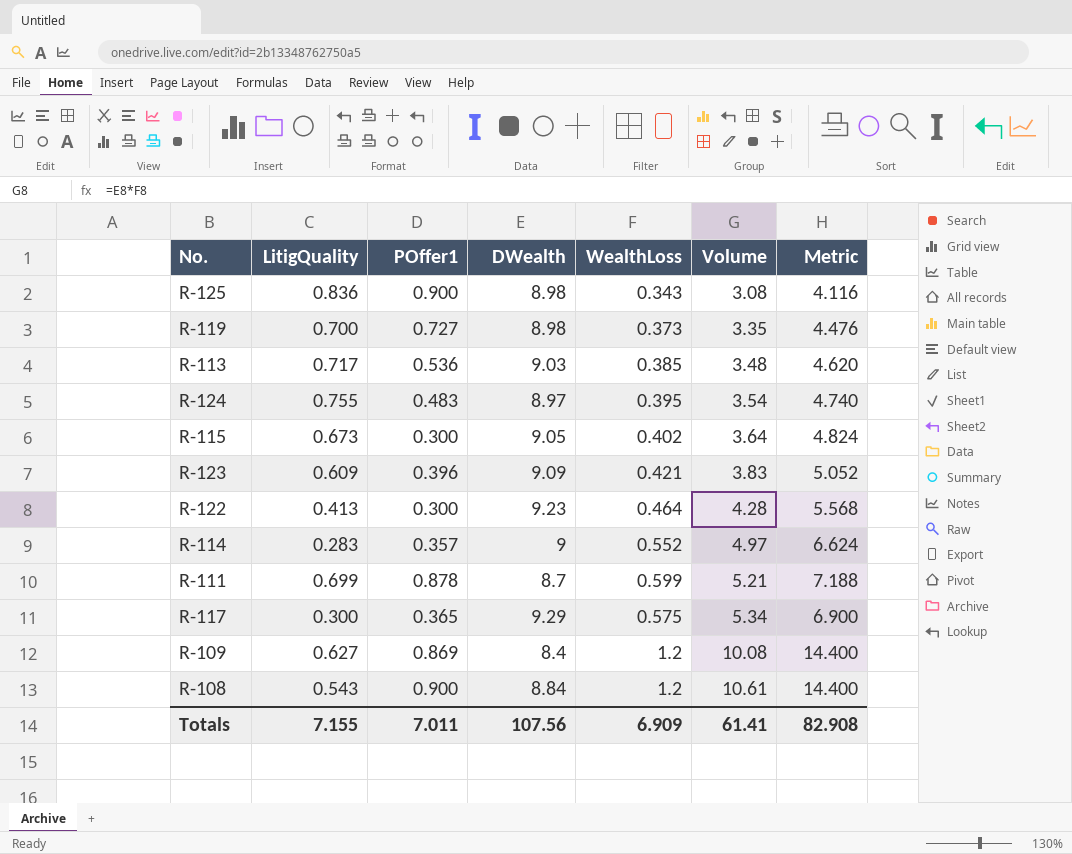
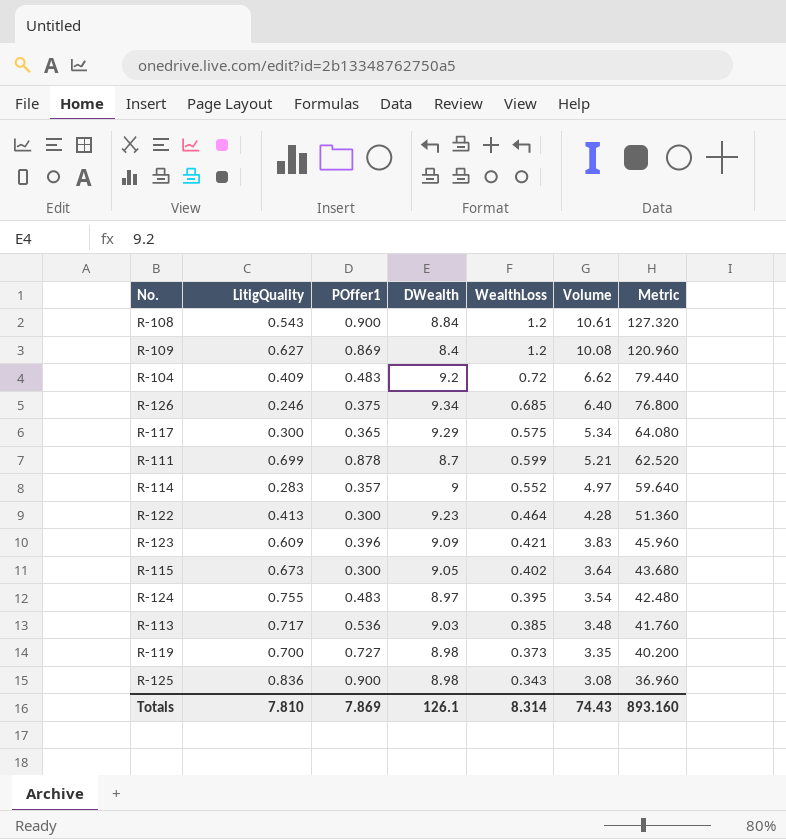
row order: Volume ascending -> Volume descending
column Metric | formula: [WealthLoss] * 12 -> [Volume] * 12
row R-104: none -> 0.409 | 0.483 | 9.2 | 0.72 | 6.62 | 79.440
row R-126: none -> 0.246 | 0.375 | 9.34 | 0.685 | 6.40 | 76.800
Totals | LitigQuality: 7.155 -> 7.810
Totals | POffer1: 7.011 -> 7.869
Totals | DWealth: 107.56 -> 126.1
Totals | WealthLoss: 6.909 -> 8.314
Totals | Volume: 61.41 -> 74.43
Totals | Metric: 82.908 -> 893.160

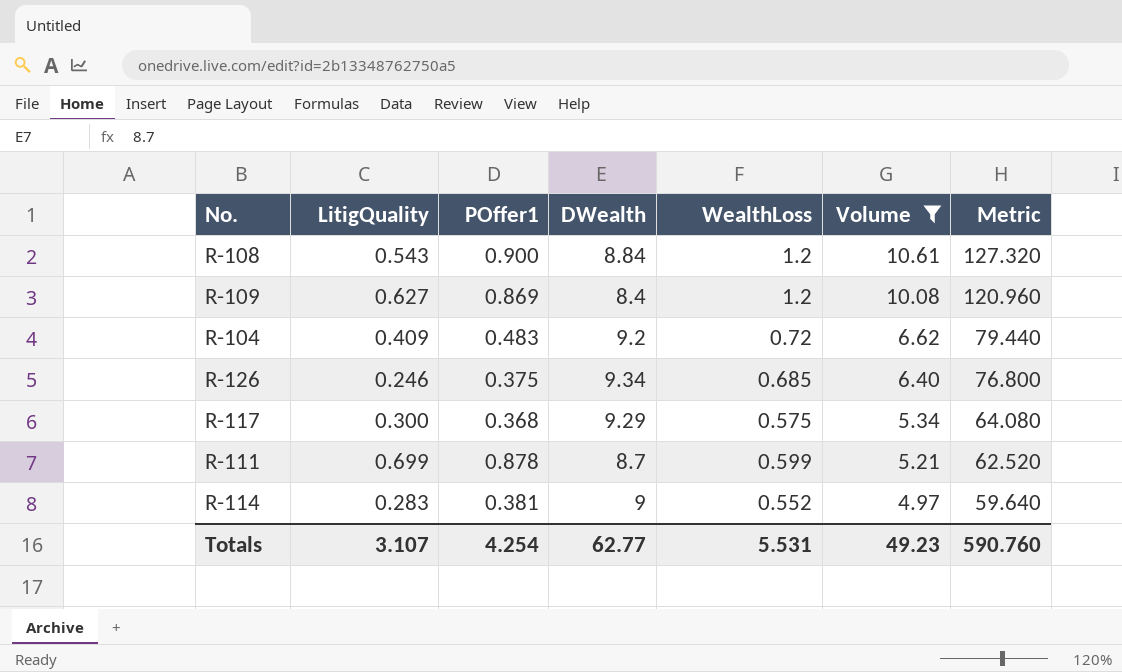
filter: none -> Volume >= 4.97
R-117 | POffer1: 0.365 -> 0.368
R-114 | POffer1: 0.357 -> 0.381
Totals | LitigQuality: 7.810 -> 3.107
Totals | POffer1: 7.869 -> 4.254
Totals | DWealth: 126.1 -> 62.77
Totals | WealthLoss: 8.314 -> 5.531
Totals | Volume: 74.43 -> 49.23
Totals | Metric: 893.160 -> 590.760

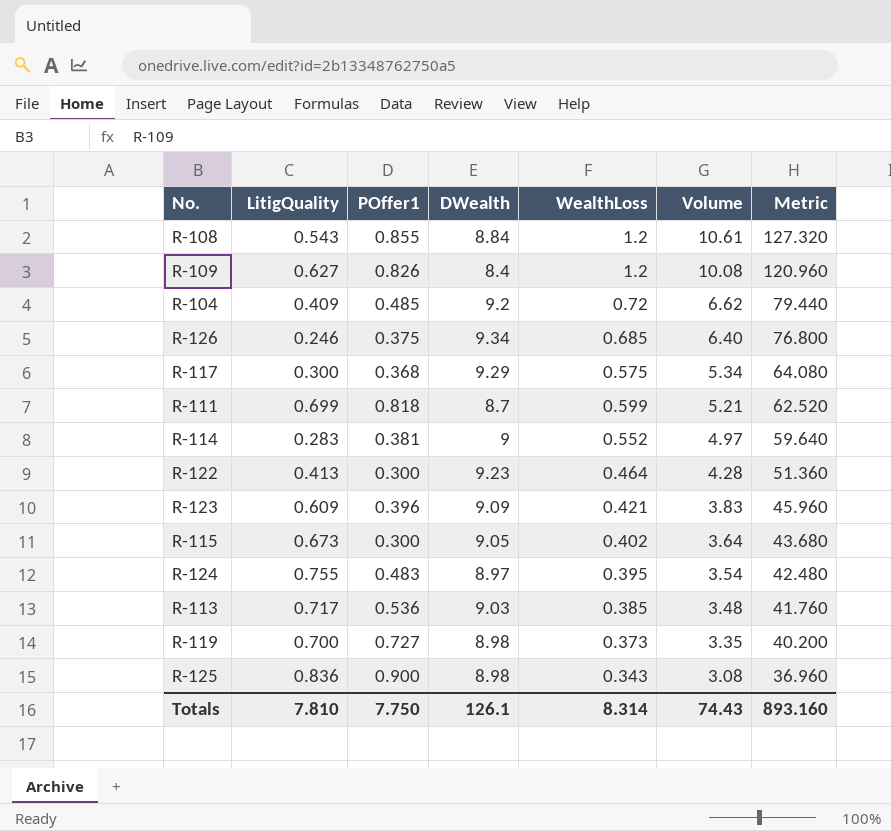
filter: Volume >= 4.97 -> none
R-108 | POffer1: 0.900 -> 0.855
R-109 | POffer1: 0.869 -> 0.826
R-104 | POffer1: 0.483 -> 0.485
R-111 | POffer1: 0.878 -> 0.818
Totals | LitigQuality: 3.107 -> 7.810
Totals | POffer1: 4.254 -> 7.750
Totals | DWealth: 62.77 -> 126.1
Totals | WealthLoss: 5.531 -> 8.314
Totals | Volume: 49.23 -> 74.43
Totals | Metric: 590.760 -> 893.160

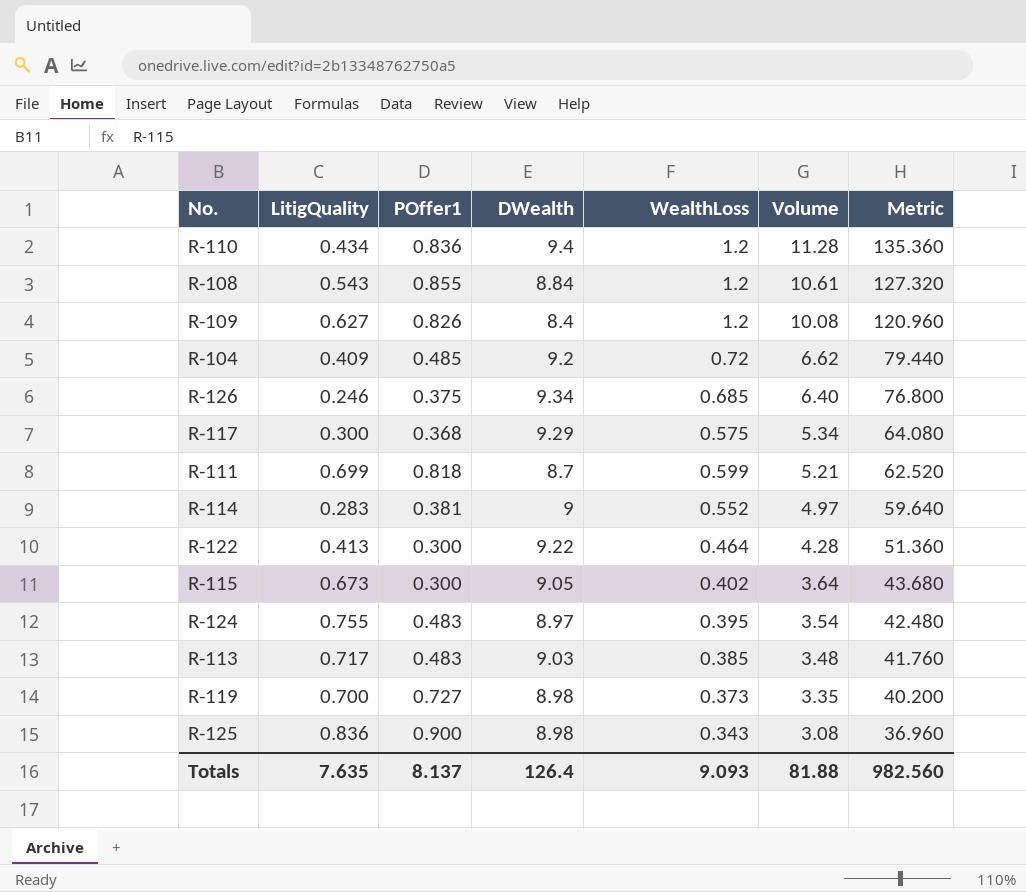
row R-123: 0.609 | 0.396 | 9.09 | 0.421 | 3.83 | 45.960 -> none
row R-110: none -> 0.434 | 0.836 | 9.4 | 1.2 | 11.28 | 135.360
R-122 | DWealth: 9.23 -> 9.22
R-113 | POffer1: 0.536 -> 0.483
Totals | LitigQuality: 7.810 -> 7.635
Totals | POffer1: 7.750 -> 8.137
Totals | DWealth: 126.1 -> 126.4
Totals | WealthLoss: 8.314 -> 9.093
Totals | Volume: 74.43 -> 81.88
Totals | Metric: 893.160 -> 982.560

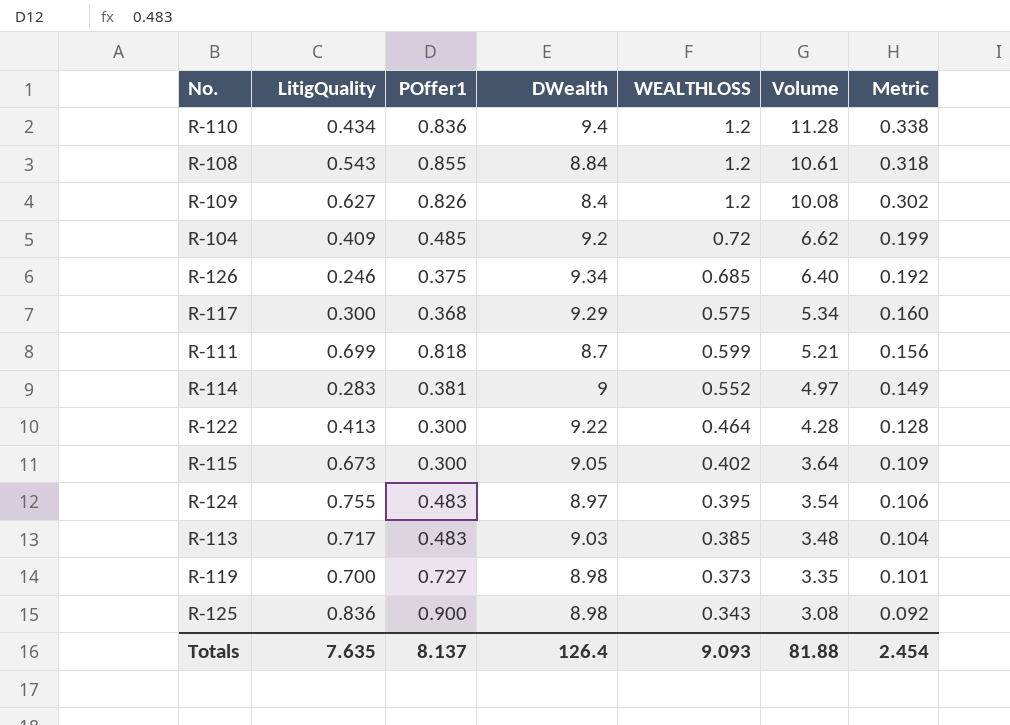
column name: WealthLoss -> WEALTHLOSS
column Metric | formula: [Volume] * 12 -> [Volume] * 0.03
Totals | Metric: 982.560 -> 2.454

